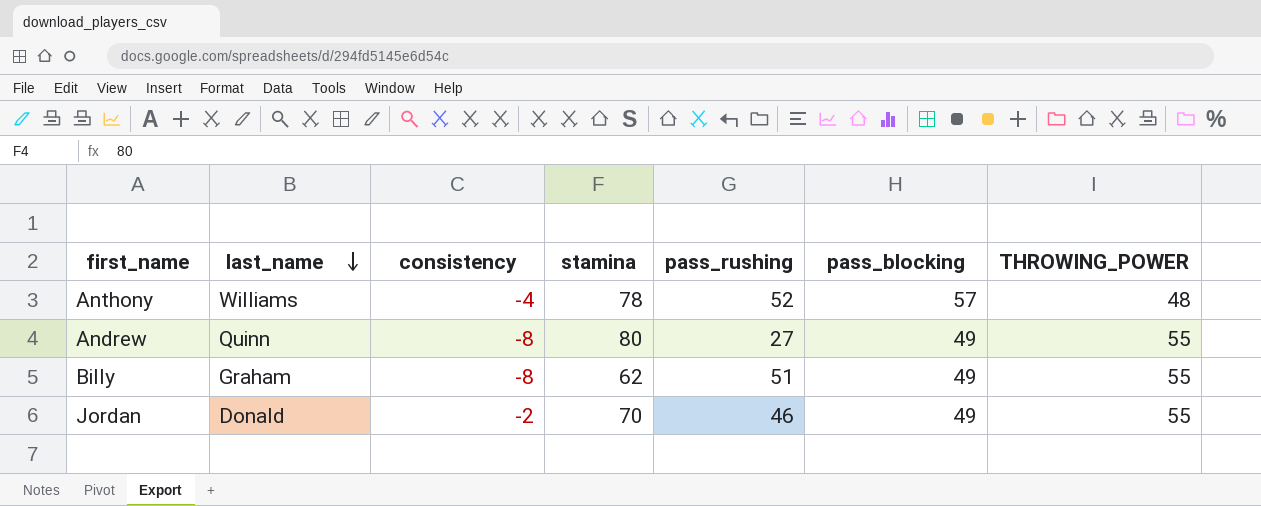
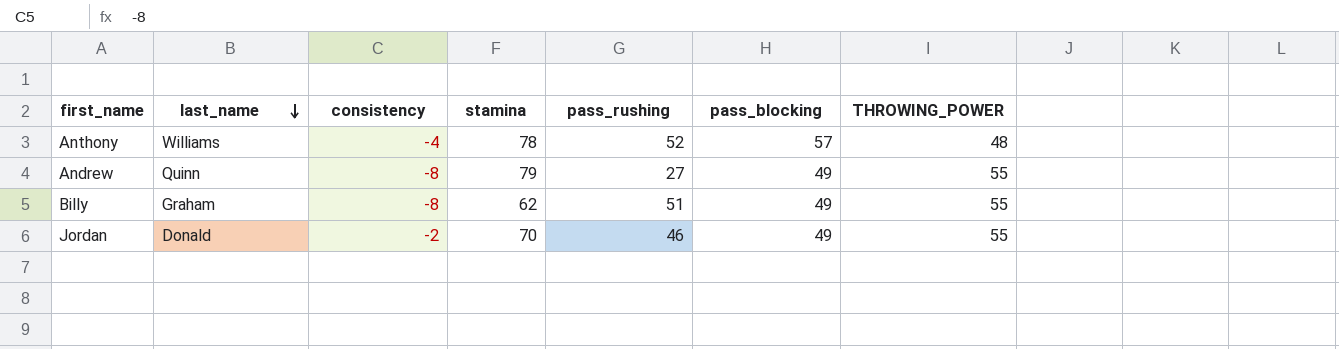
Andrew | stamina: 80 -> 79

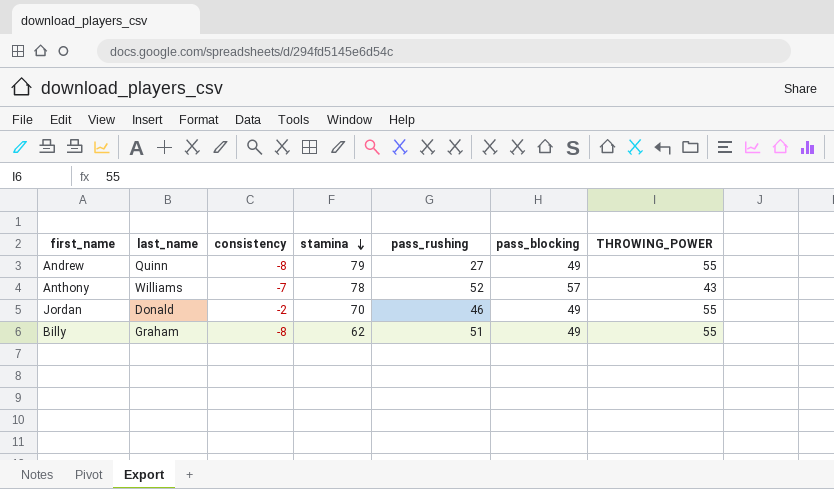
row order: last_name descending -> stamina descending
Anthony | consistency: -4 -> -7
Anthony | THROWING_POWER: 48 -> 43

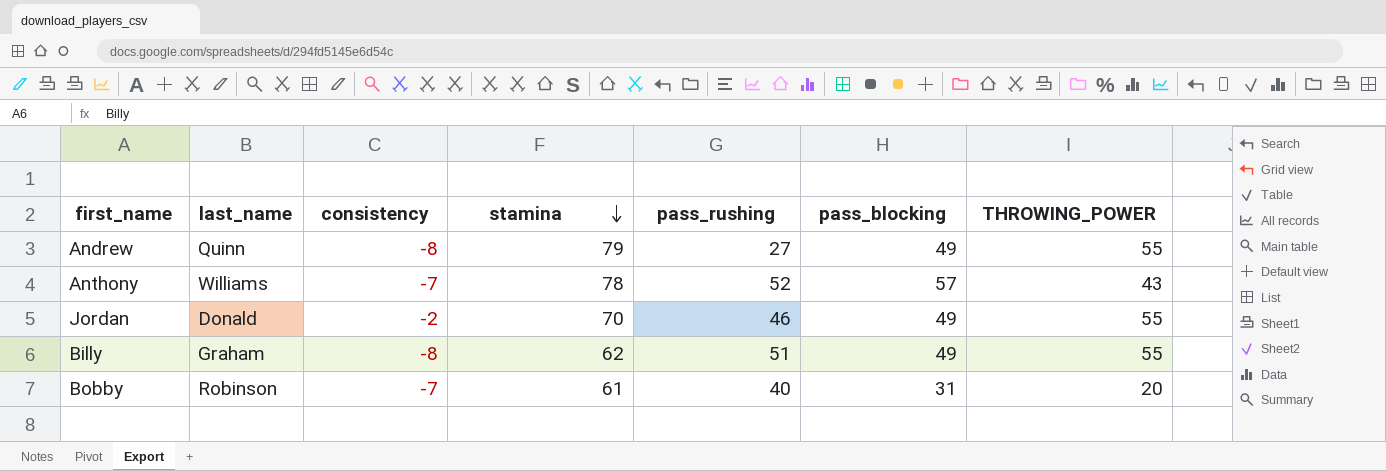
row Bobby: none -> Robinson | -7 | 61 | 40 | 31 | 20

